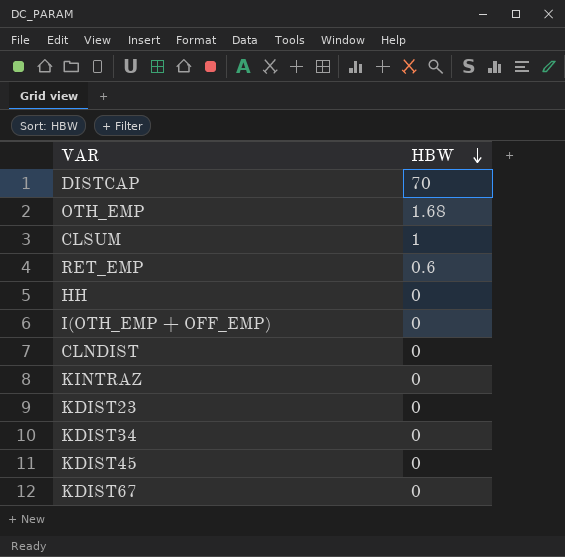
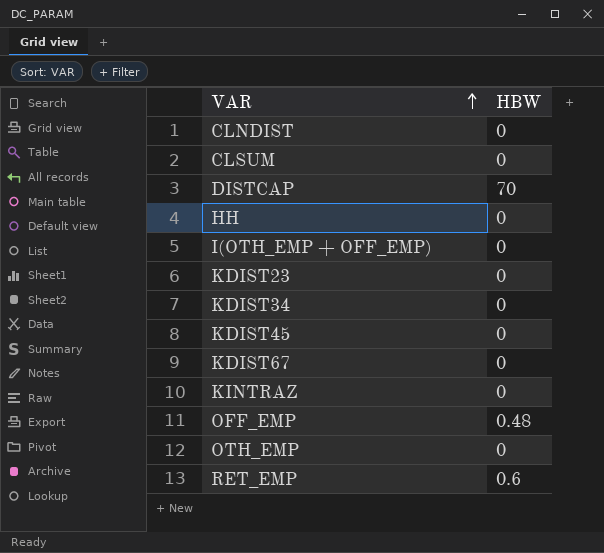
row order: HBW descending -> VAR ascending
CLSUM | HBW: 1 -> 0
row OFF_EMP: none -> 0.48
OTH_EMP | HBW: 1.68 -> 0

